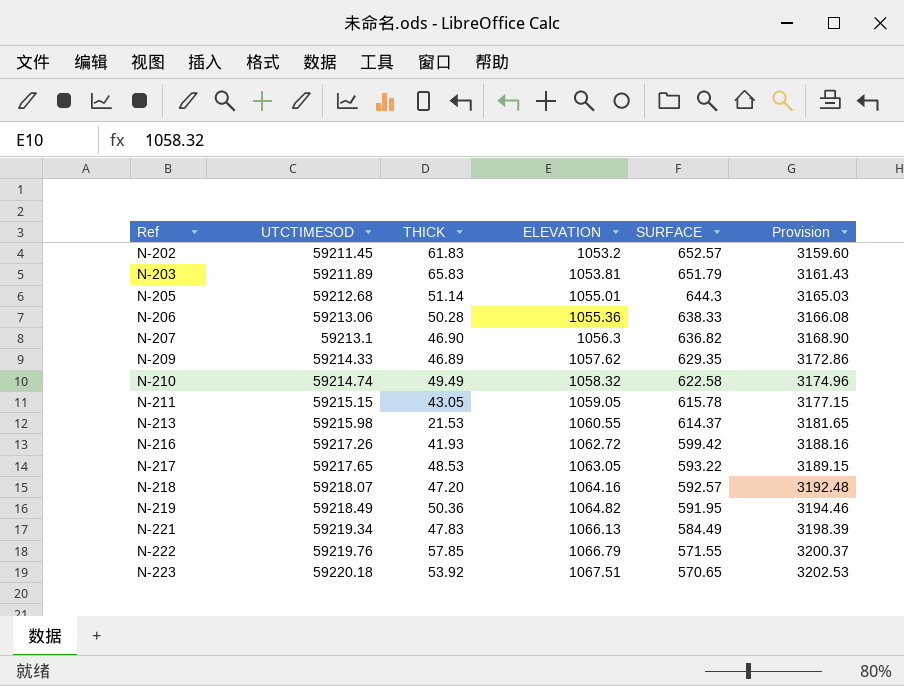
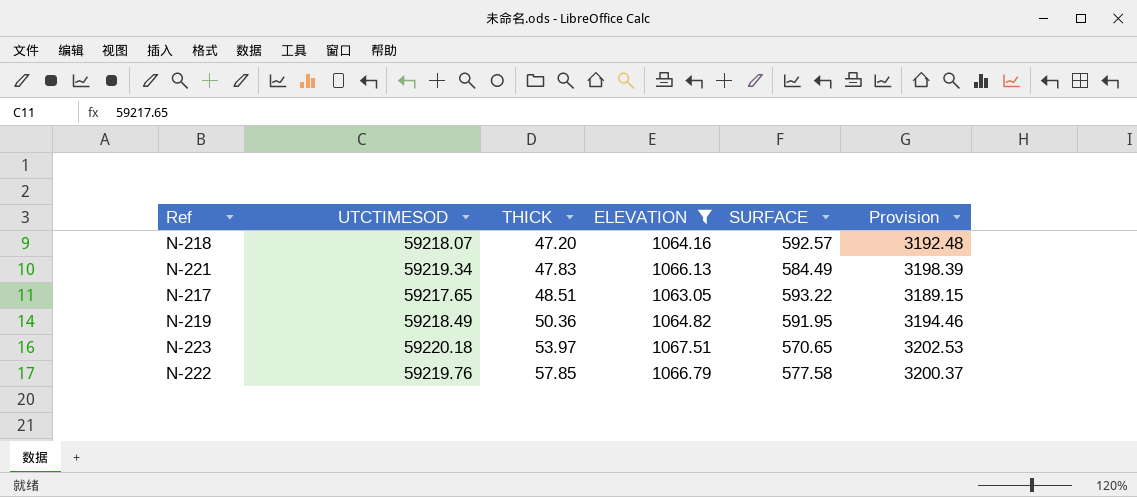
filter: none -> ELEVATION >= 1063.05
row order: Ref ascending -> THICK ascending
N-217 | THICK: 48.53 -> 48.51
N-223 | THICK: 53.92 -> 53.97
N-222 | SURFACE: 571.55 -> 577.58

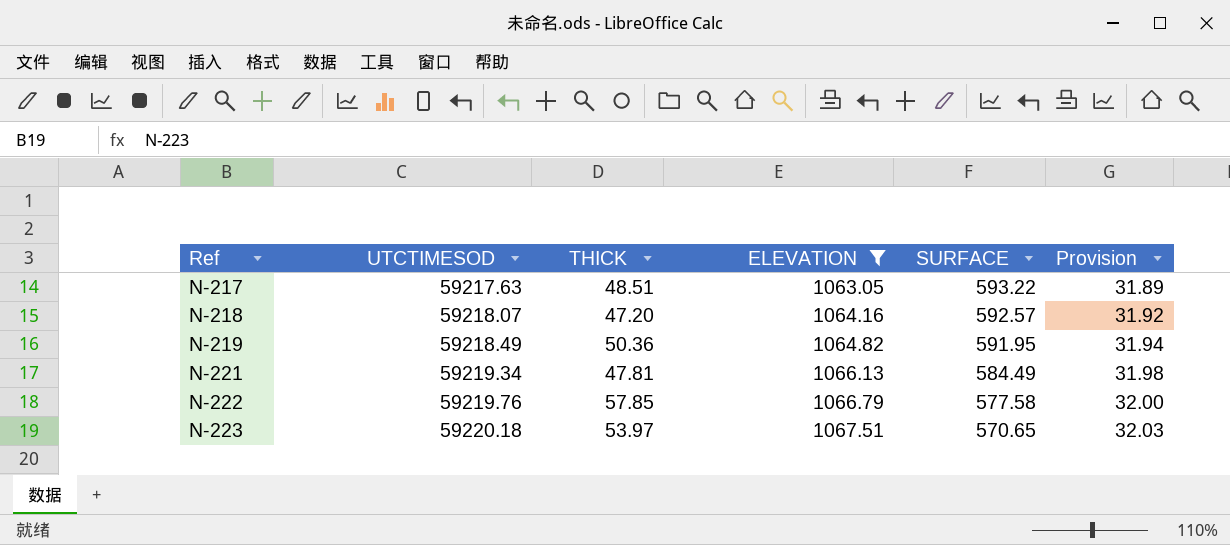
row order: THICK ascending -> Ref ascending
column Provision | formula: [ELEVATION] * 3 -> [ELEVATION] * 0.03
N-217 | UTCTIMESOD: 59217.65 -> 59217.63
N-221 | THICK: 47.83 -> 47.81

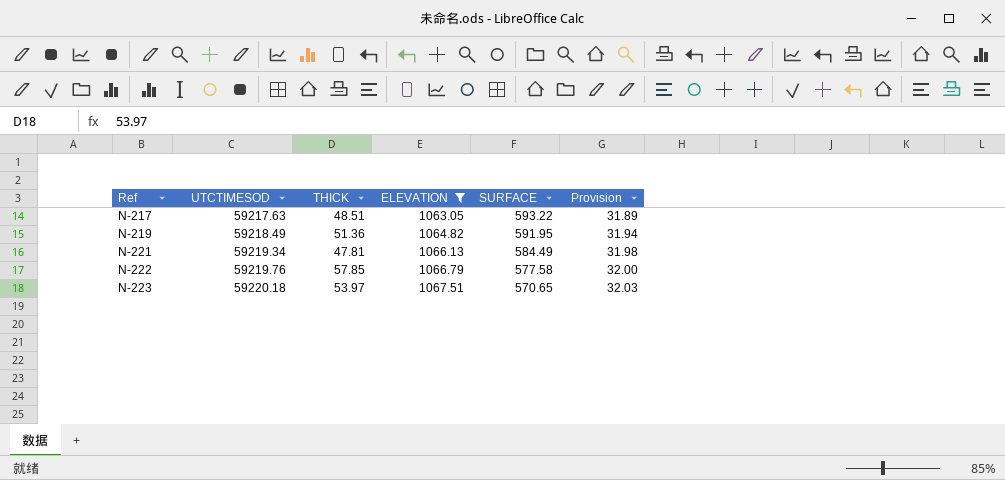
row N-218: 59218.07 | 47.20 | 1064.16 | 592.57 | 31.92 -> none
N-219 | THICK: 50.36 -> 51.36

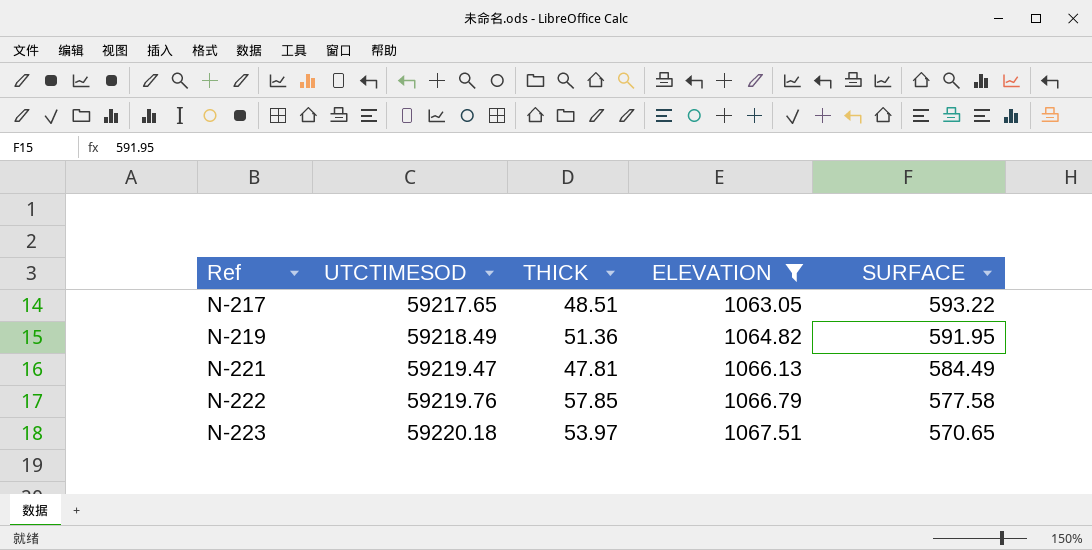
column Provision | formula: [ELEVATION] * 0.03 -> none
N-217 | UTCTIMESOD: 59217.63 -> 59217.65
N-221 | UTCTIMESOD: 59219.34 -> 59219.47

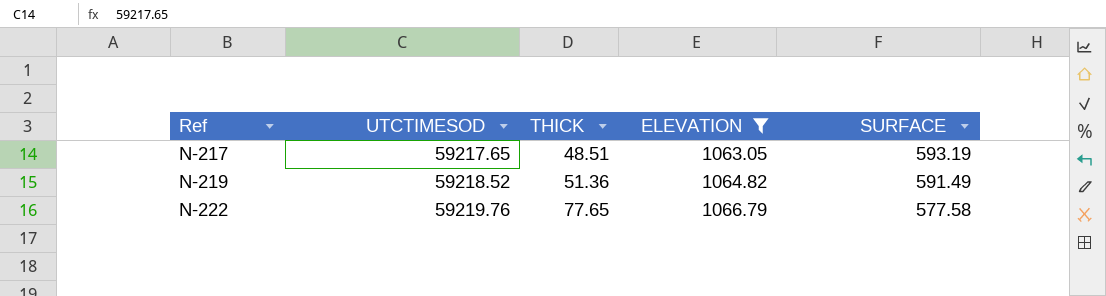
row N-221: 59219.47 | 47.81 | 1066.13 | 584.49 -> none
row N-223: 59220.18 | 53.97 | 1067.51 | 570.65 -> none
N-217 | SURFACE: 593.22 -> 593.19
N-219 | UTCTIMESOD: 59218.49 -> 59218.52
N-219 | SURFACE: 591.95 -> 591.49
N-222 | THICK: 57.85 -> 77.65

